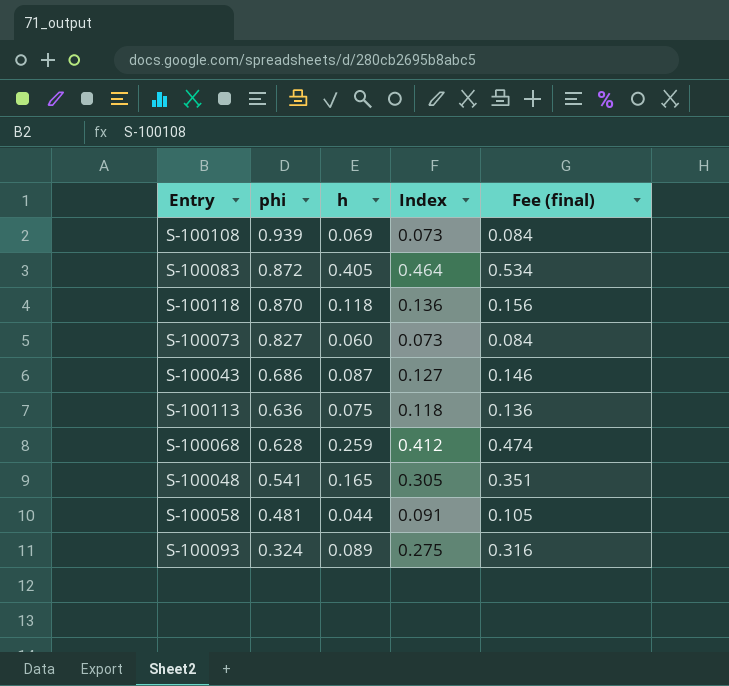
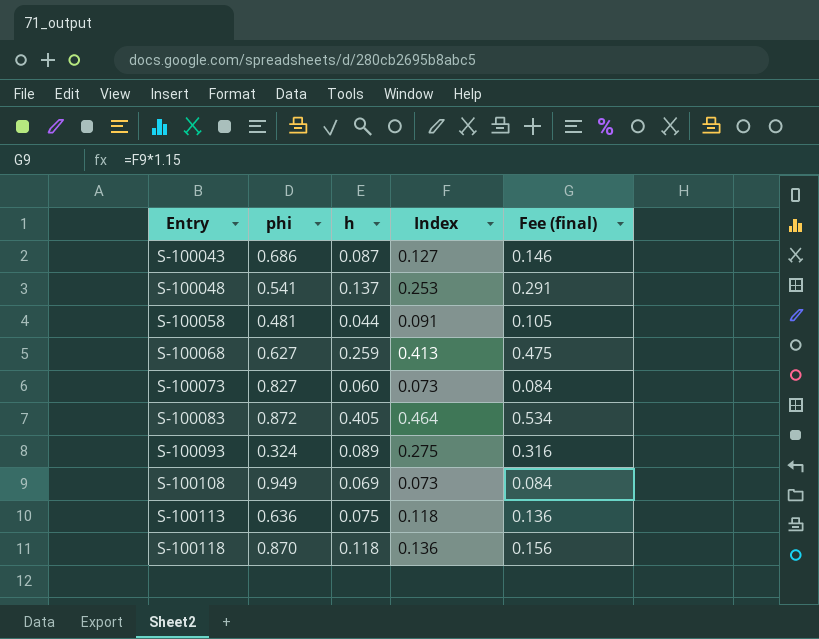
row order: phi descending -> Entry ascending
S-100048 | h: 0.165 -> 0.137
S-100048 | Index: 0.305 -> 0.253
S-100048 | Fee (final): 0.351 -> 0.291
S-100068 | phi: 0.628 -> 0.627
S-100068 | Index: 0.412 -> 0.413
S-100068 | Fee (final): 0.474 -> 0.475
S-100108 | phi: 0.939 -> 0.949

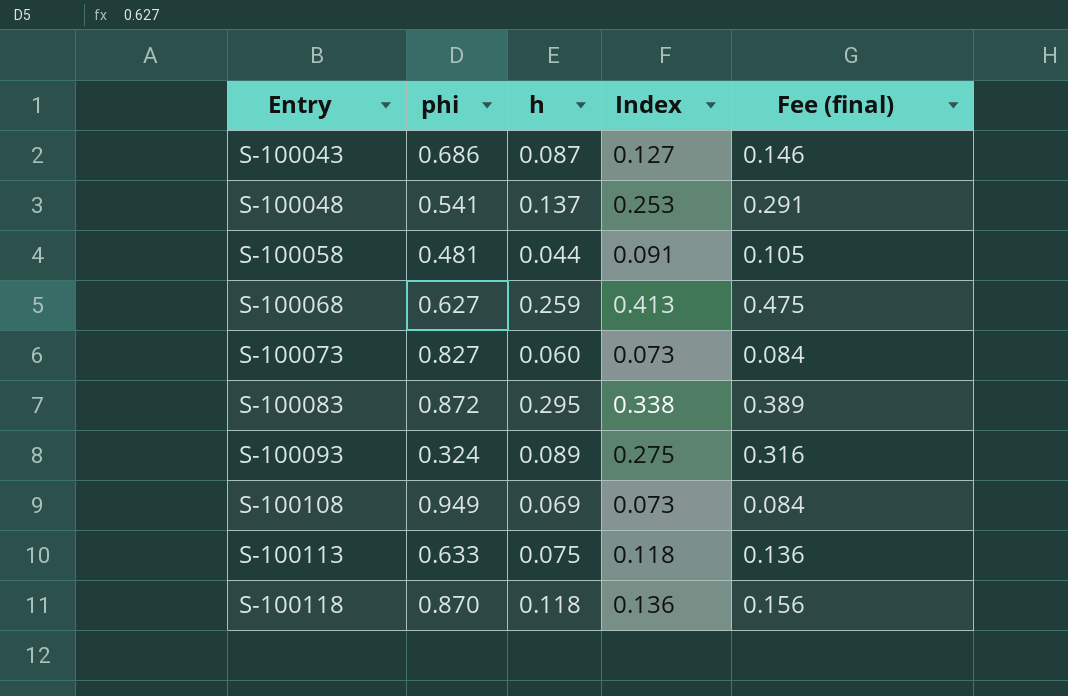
S-100083 | h: 0.405 -> 0.295
S-100083 | Index: 0.464 -> 0.338
S-100083 | Fee (final): 0.534 -> 0.389
S-100113 | phi: 0.636 -> 0.633

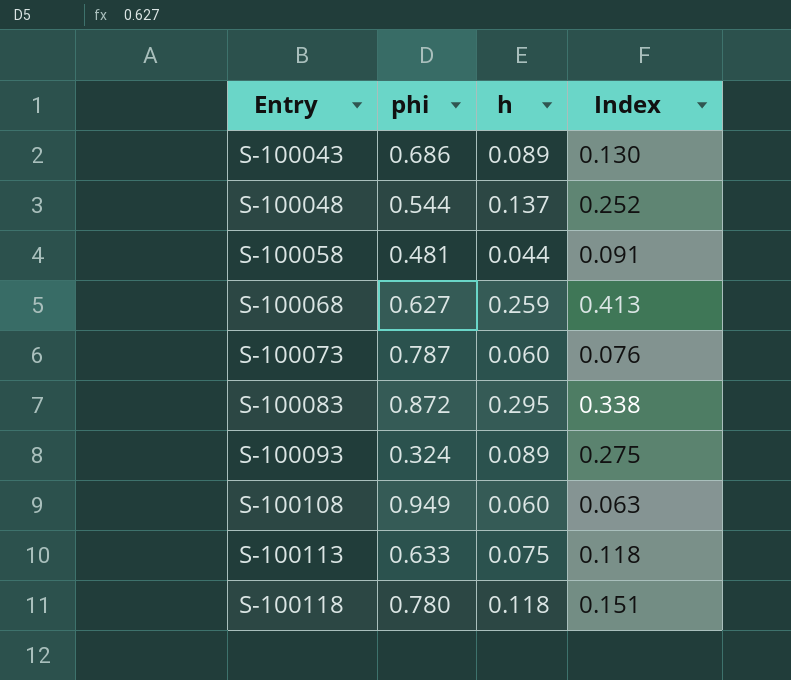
column Fee (final) | formula: [Index] * 1.15 -> none
S-100043 | h: 0.087 -> 0.089
S-100043 | Index: 0.127 -> 0.130
S-100048 | phi: 0.541 -> 0.544
S-100048 | Index: 0.253 -> 0.252
S-100073 | phi: 0.827 -> 0.787
S-100073 | Index: 0.073 -> 0.076
S-100108 | h: 0.069 -> 0.060
S-100108 | Index: 0.073 -> 0.063
S-100118 | phi: 0.870 -> 0.780
S-100118 | Index: 0.136 -> 0.151

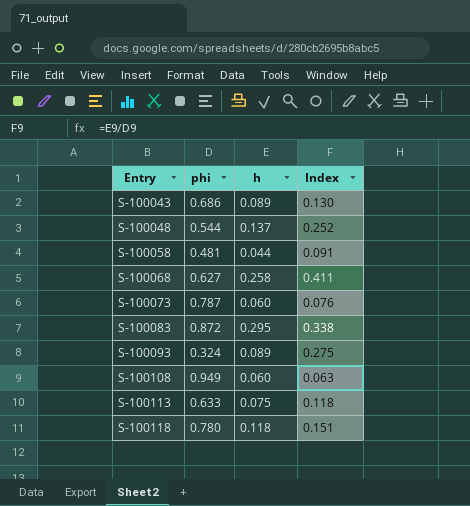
S-100068 | h: 0.259 -> 0.258
S-100068 | Index: 0.413 -> 0.411

